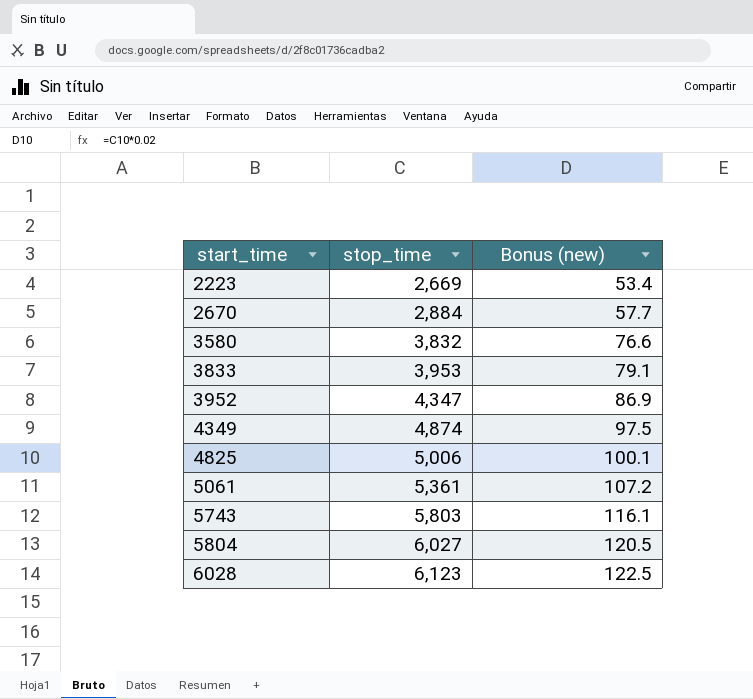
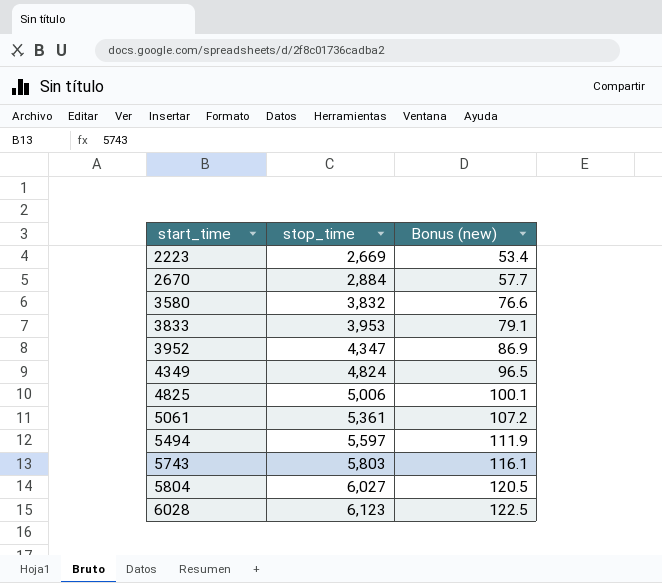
4349 | stop_time: 4,874 -> 4,824
4349 | Bonus (new): 97.5 -> 96.5
row 5494: none -> 5,597 | 111.9

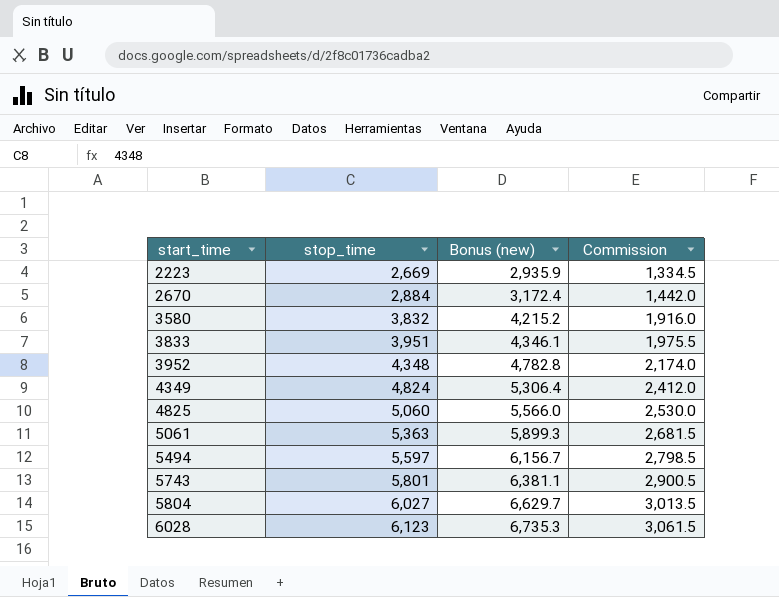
column Bonus (new) | formula: [stop_time] * 0.02 -> [stop_time] * 1.1
column Commission | formula: none -> [stop_time] * 0.5
3833 | stop_time: 3,953 -> 3,951
3952 | stop_time: 4,347 -> 4,348
4825 | stop_time: 5,006 -> 5,060
5061 | stop_time: 5,361 -> 5,363
5743 | stop_time: 5,803 -> 5,801

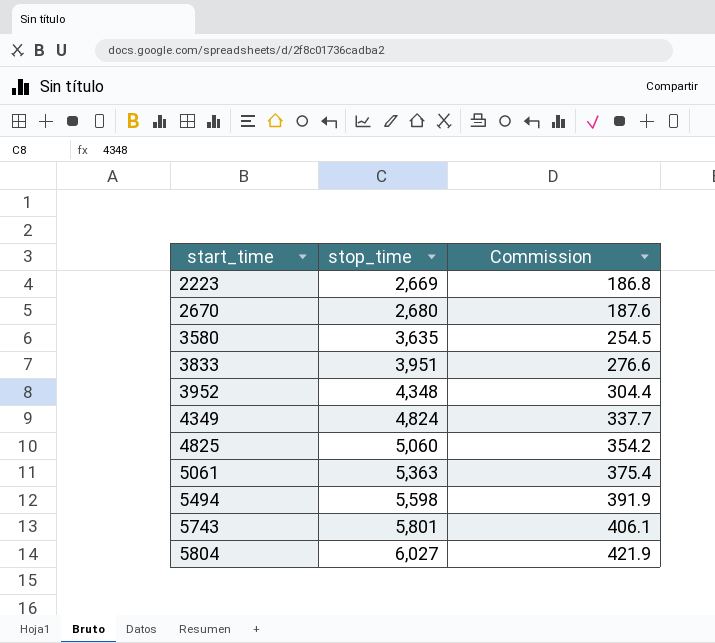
column Bonus (new) | formula: [stop_time] * 1.1 -> none
column Commission | formula: [stop_time] * 0.5 -> [stop_time] * 0.07
row 6028: 6,123 | 6,735.3 | 3,061.5 -> none
2670 | stop_time: 2,884 -> 2,680
3580 | stop_time: 3,832 -> 3,635
5494 | stop_time: 5,597 -> 5,598

